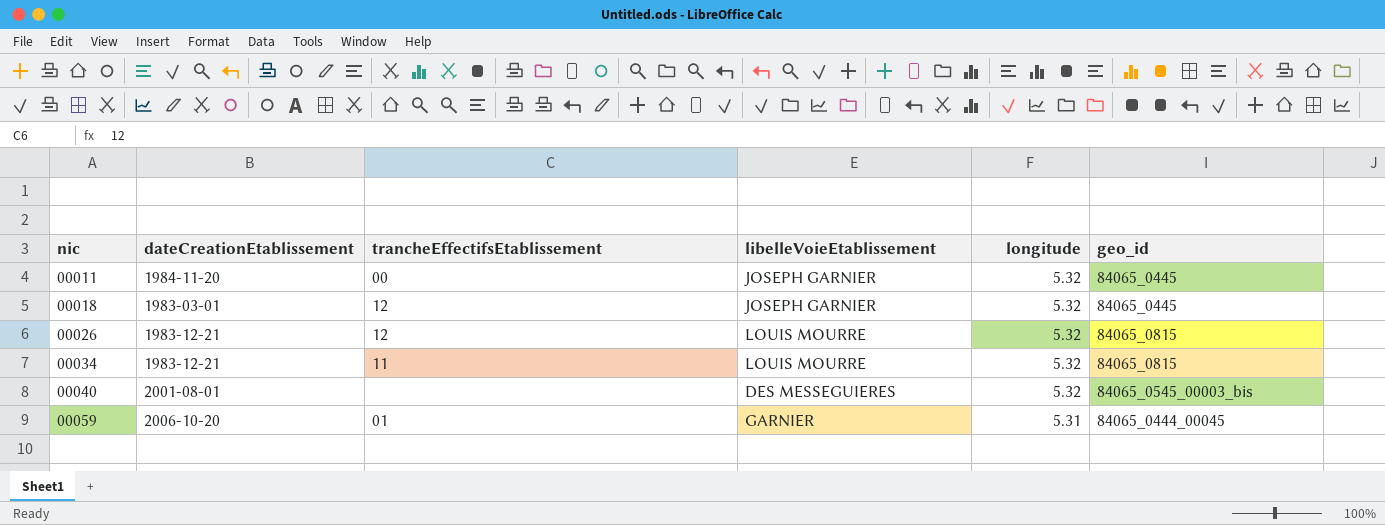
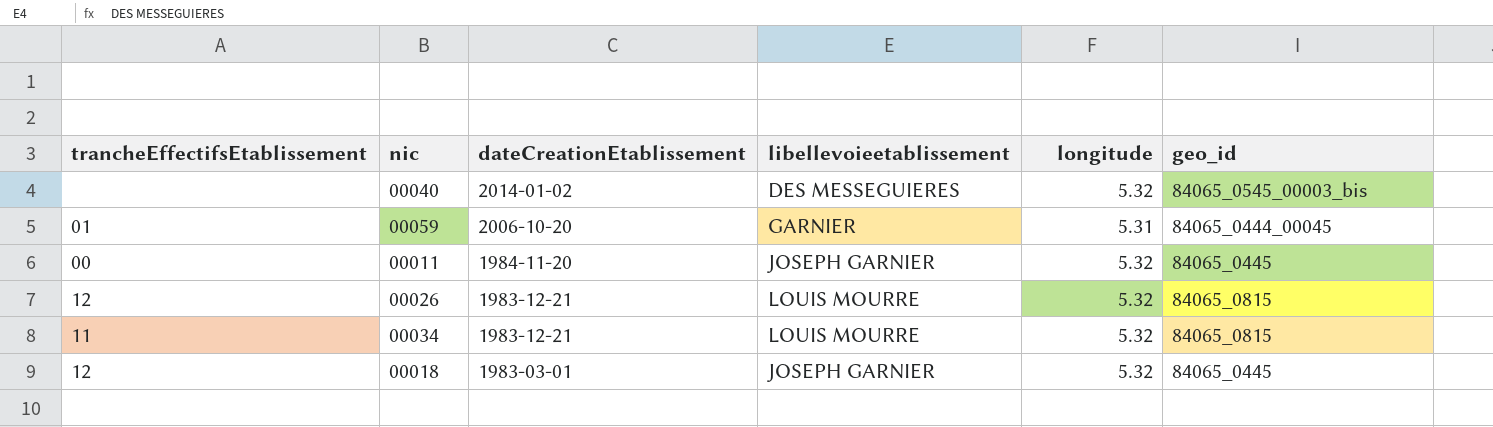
row order: nic ascending -> dateCreationEtablissement descending
column trancheEffectifsEtablissement | position: 3 -> 1
column name: libelleVoieEtablissement -> libellevoieetablissement
00040 | dateCreationEtablissement: 2001-08-01 -> 2014-01-02

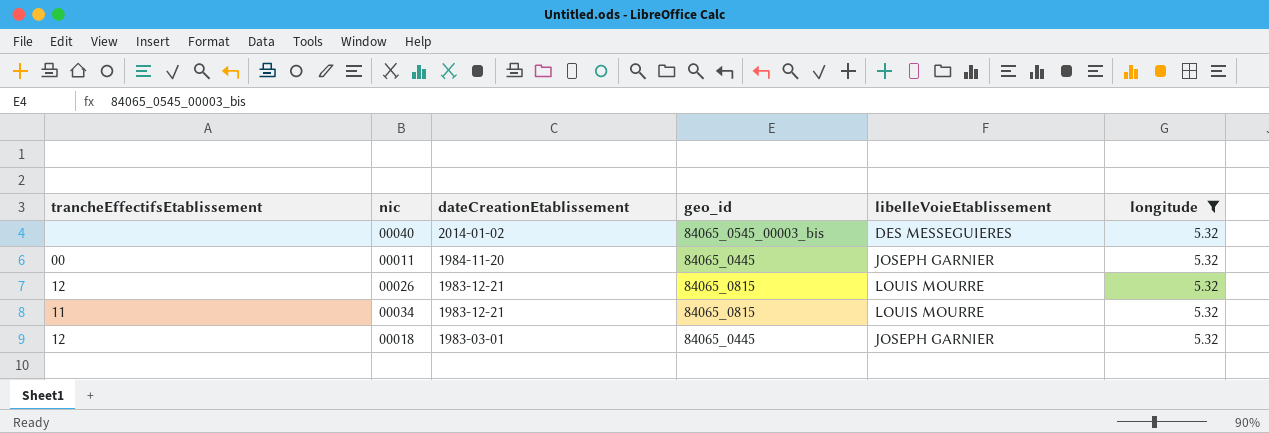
filter: none -> longitude = 5.32
column geo_id | position: 6 -> 4
column name: libellevoieetablissement -> libelleVoieEtablissement

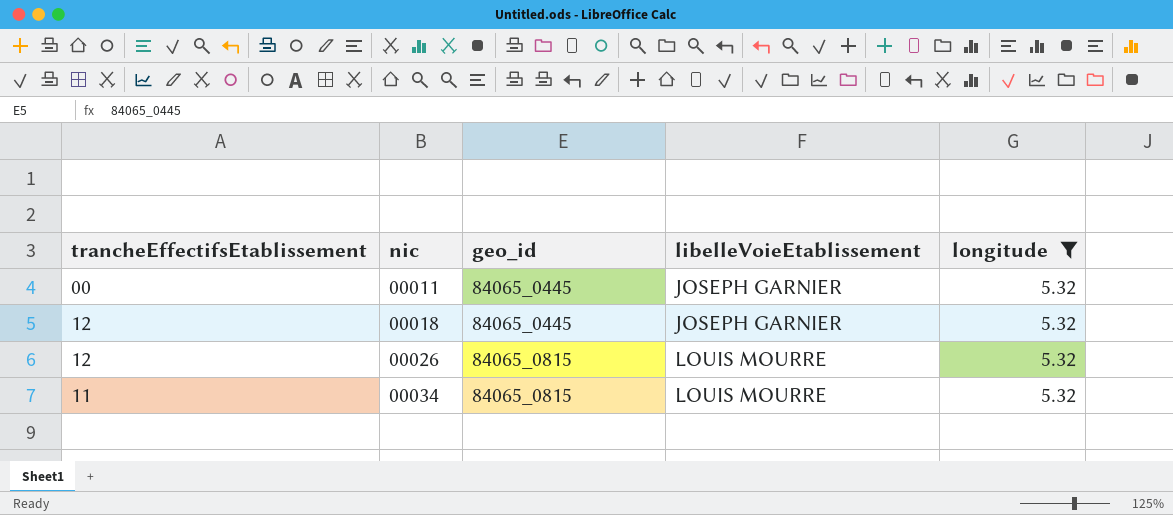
row order: dateCreationEtablissement descending -> nic ascending
column dateCreationEtablissement | position: 3 -> none
row 00040: none | 2014-01-02 | 84065_0545_00003_bis | DES MESSEGUIERES | 5.32 -> none

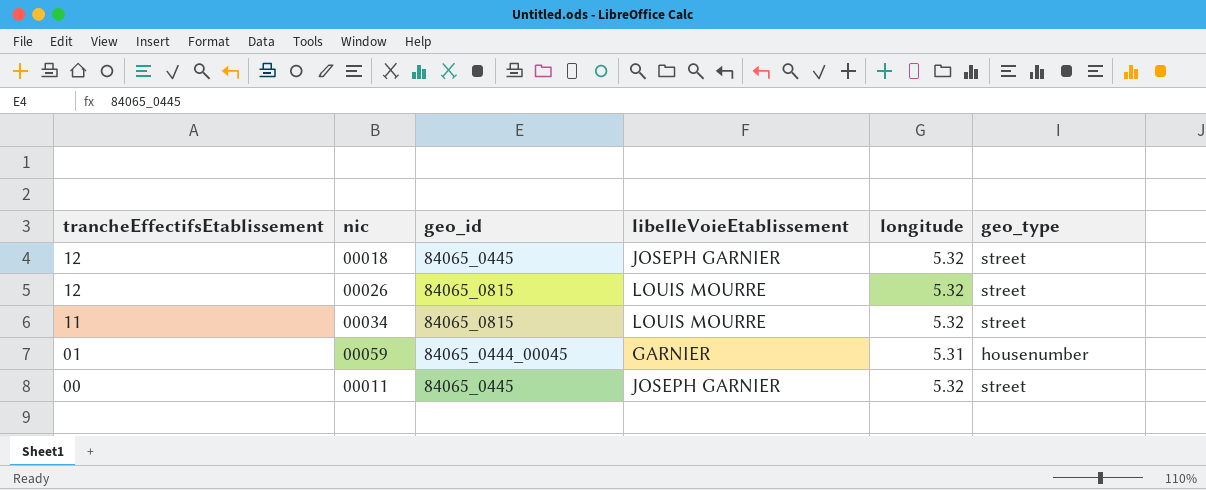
filter: longitude = 5.32 -> none
row order: nic ascending -> trancheEffectifsEtablissement descending
column geo_type | position: none -> 6

